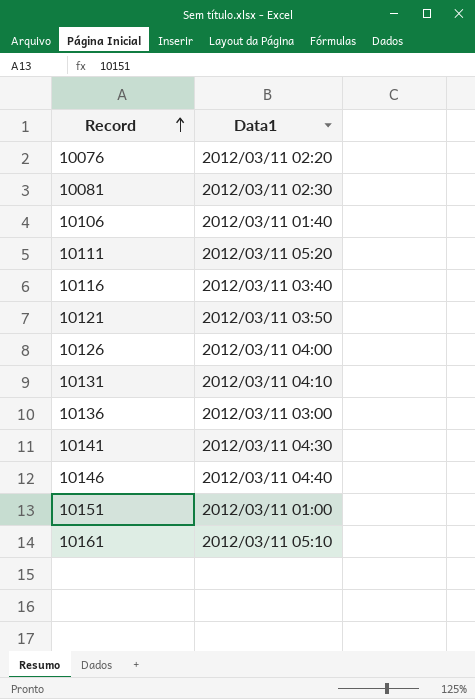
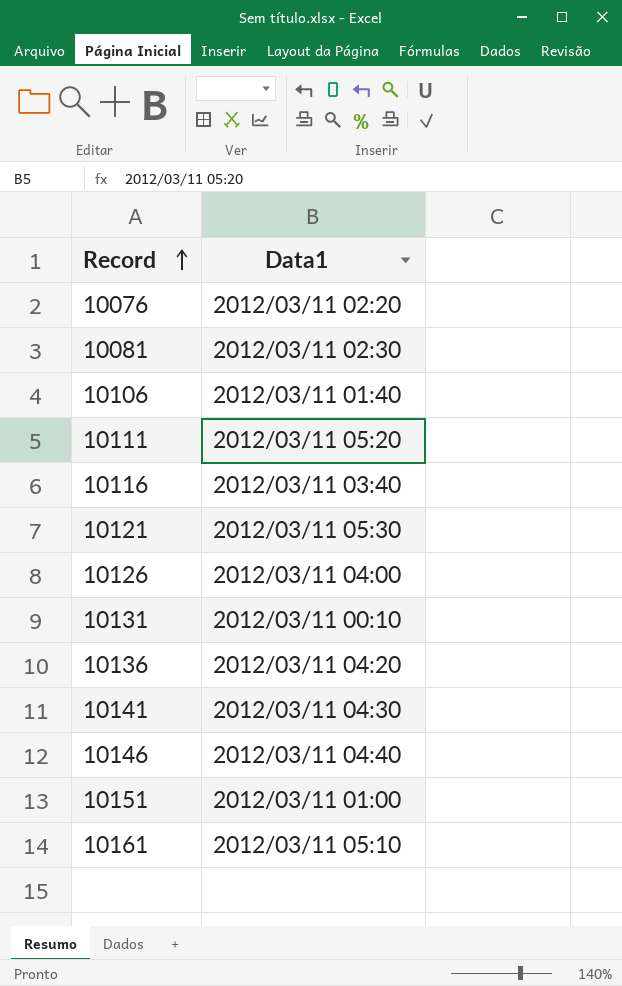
10121 | Data1: 2012/03/11 03:50 -> 2012/03/11 05:30
10131 | Data1: 2012/03/11 04:10 -> 2012/03/11 00:10
10136 | Data1: 2012/03/11 03:00 -> 2012/03/11 04:20

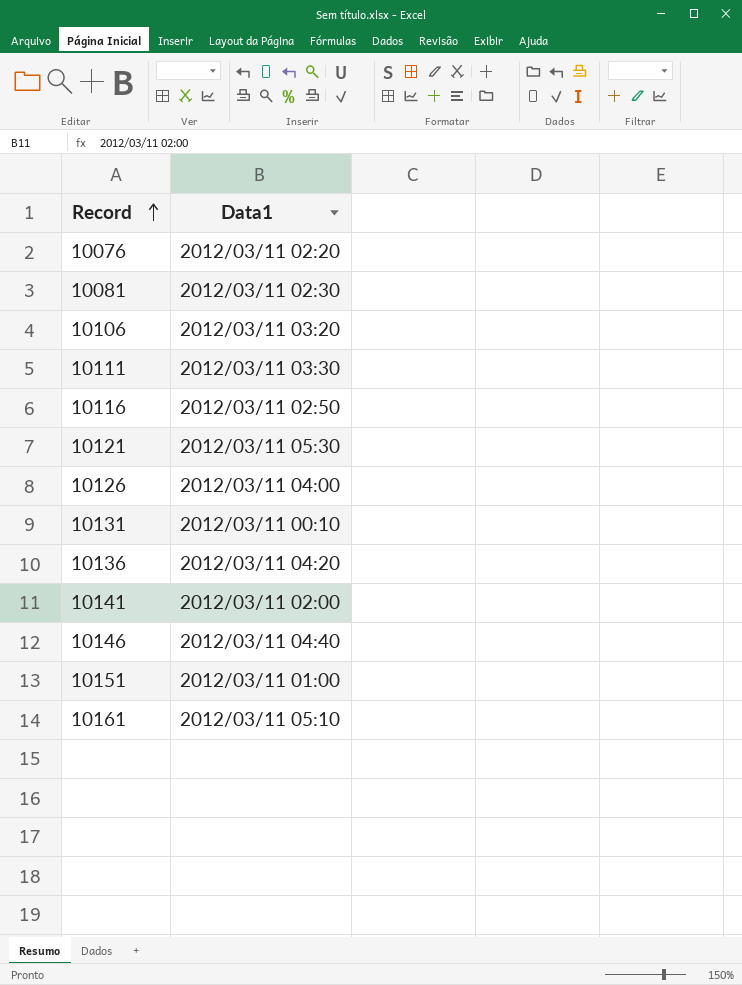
10106 | Data1: 2012/03/11 01:40 -> 2012/03/11 03:20
10111 | Data1: 2012/03/11 05:20 -> 2012/03/11 03:30
10116 | Data1: 2012/03/11 03:40 -> 2012/03/11 02:50
10141 | Data1: 2012/03/11 04:30 -> 2012/03/11 02:00

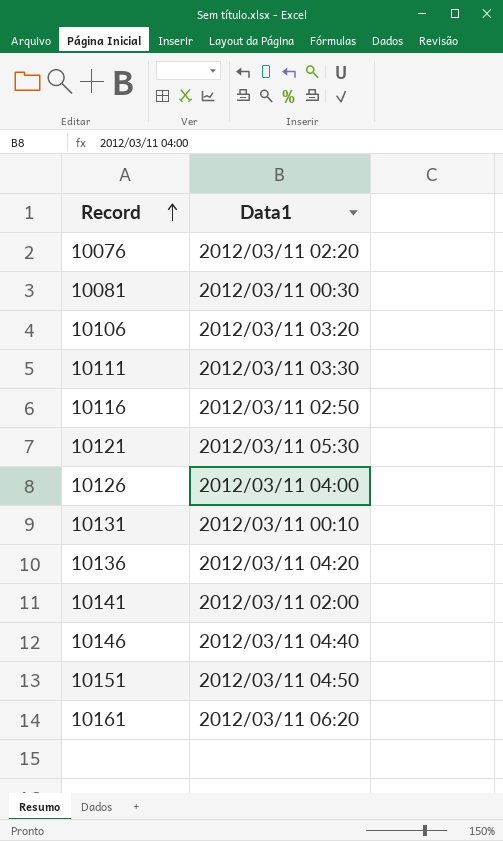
10081 | Data1: 2012/03/11 02:30 -> 2012/03/11 00:30
10151 | Data1: 2012/03/11 01:00 -> 2012/03/11 04:50
10161 | Data1: 2012/03/11 05:10 -> 2012/03/11 06:20

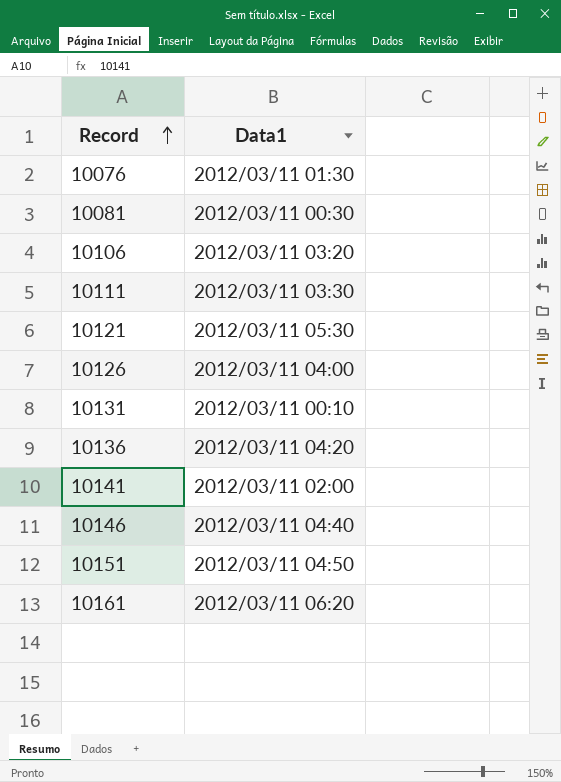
row 10116: 2012/03/11 02:50 -> none
10076 | Data1: 2012/03/11 02:20 -> 2012/03/11 01:30

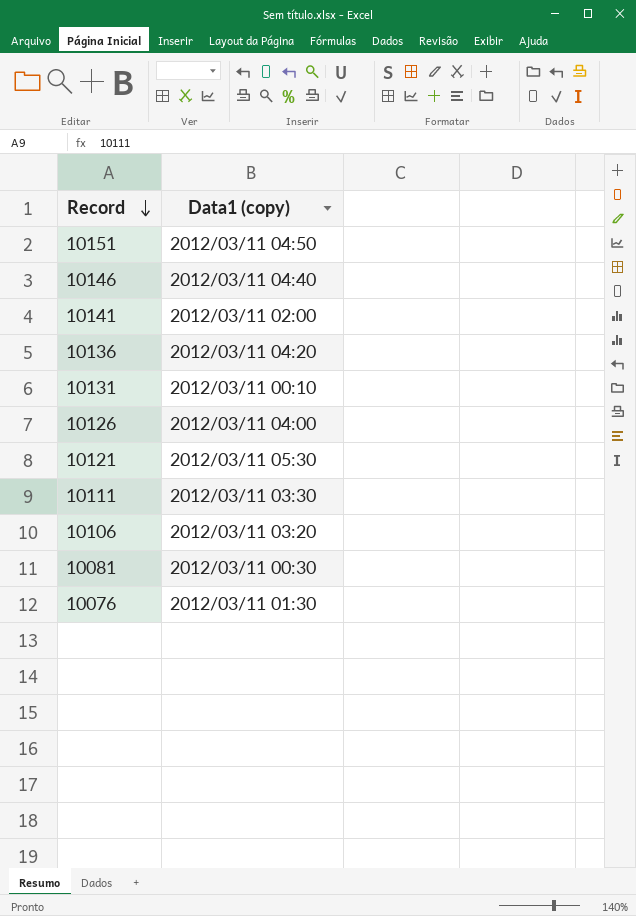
row order: Record ascending -> Record descending
column name: Data1 -> Data1 (copy)
row 10161: 2012/03/11 06:20 -> none

